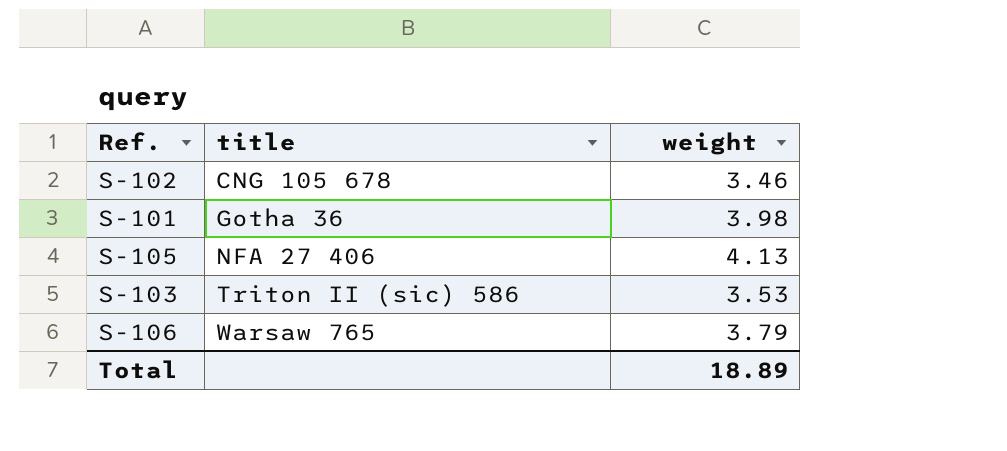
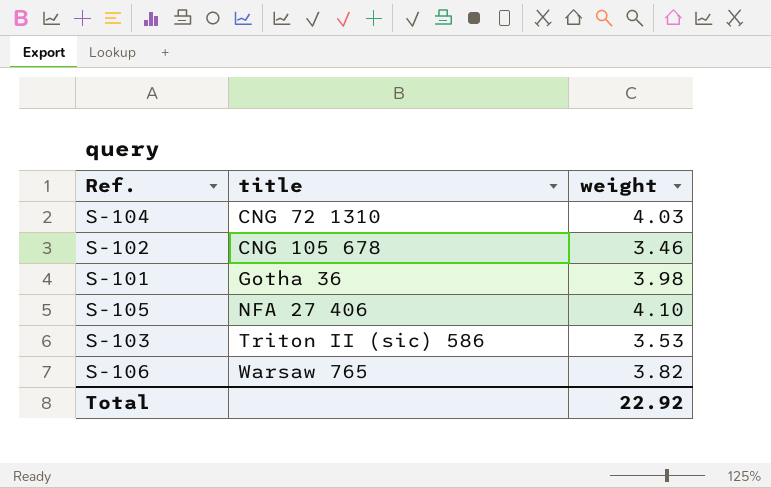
row S-104: none -> CNG 72 1310 | 4.03
S-105 | weight: 4.13 -> 4.10
S-106 | weight: 3.79 -> 3.82
Total | weight: 18.89 -> 22.92

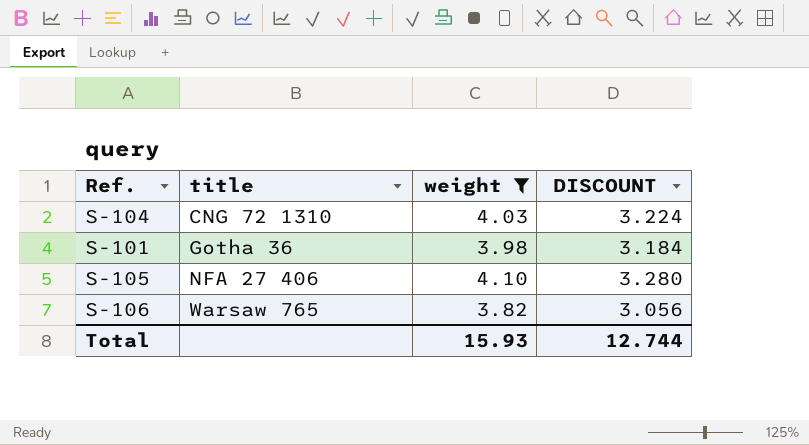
filter: none -> weight >= 3.82
column DISCOUNT | formula: none -> [weight] * 0.8
Total | weight: 22.92 -> 15.93

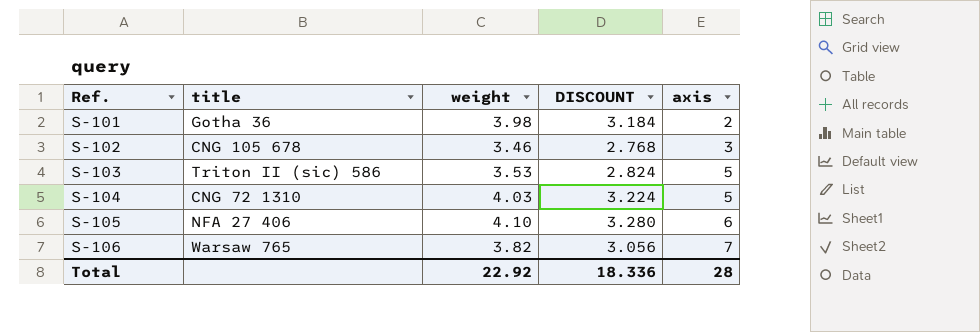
filter: weight >= 3.82 -> none
row order: title ascending -> Ref. ascending
column axis | position: none -> 5
Total | weight: 15.93 -> 22.92
Total | DISCOUNT: 12.744 -> 18.336

